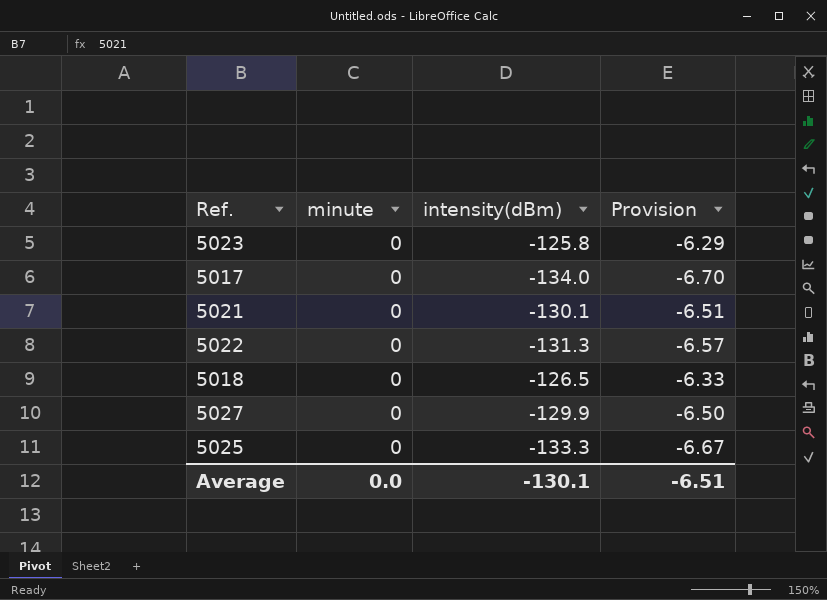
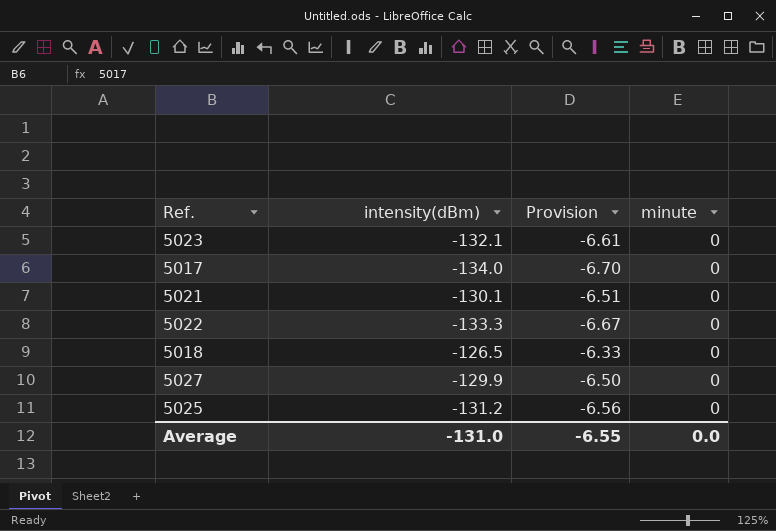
column minute | position: 2 -> 4
5023 | intensity(dBm): -125.8 -> -132.1
5023 | Provision: -6.29 -> -6.61
5022 | intensity(dBm): -131.3 -> -133.3
5022 | Provision: -6.57 -> -6.67
5025 | intensity(dBm): -133.3 -> -131.2
5025 | Provision: -6.67 -> -6.56
Average | intensity(dBm): -130.1 -> -131.0
Average | Provision: -6.51 -> -6.55

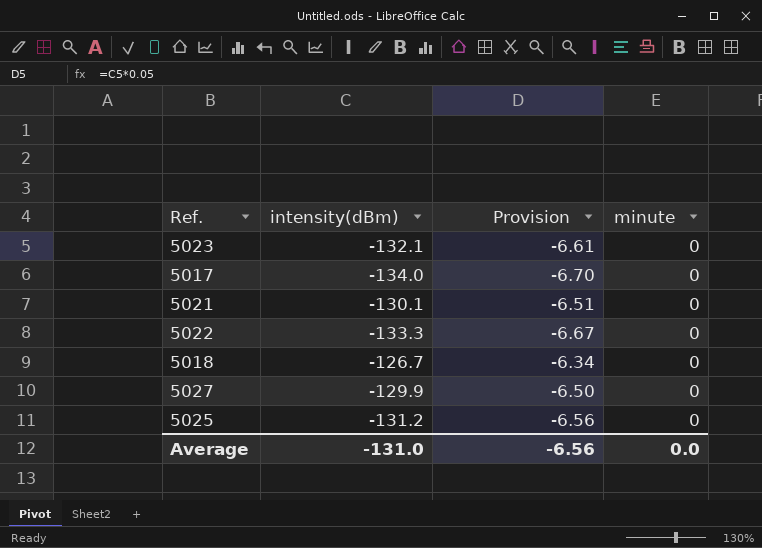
5018 | intensity(dBm): -126.5 -> -126.7
5018 | Provision: -6.33 -> -6.34
Average | Provision: -6.55 -> -6.56

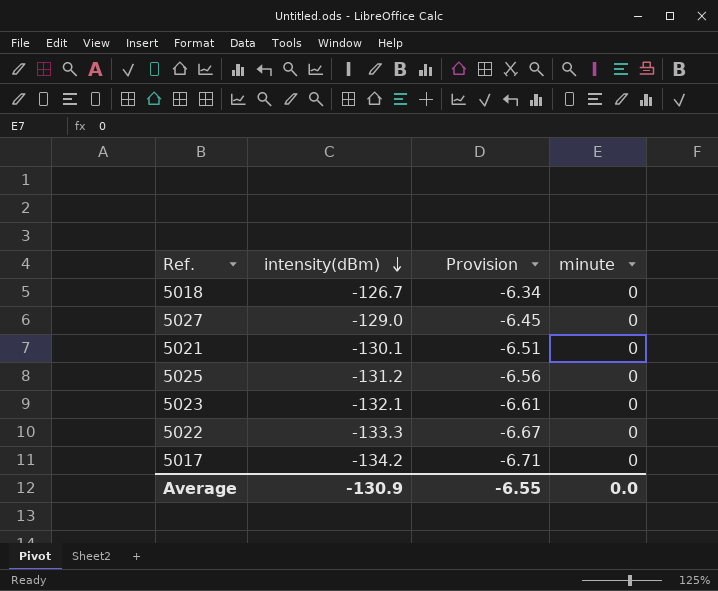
row order: none -> intensity(dBm) descending
5027 | intensity(dBm): -129.9 -> -129.0
5027 | Provision: -6.50 -> -6.45
5017 | intensity(dBm): -134.0 -> -134.2
5017 | Provision: -6.70 -> -6.71
Average | intensity(dBm): -131.0 -> -130.9
Average | Provision: -6.56 -> -6.55

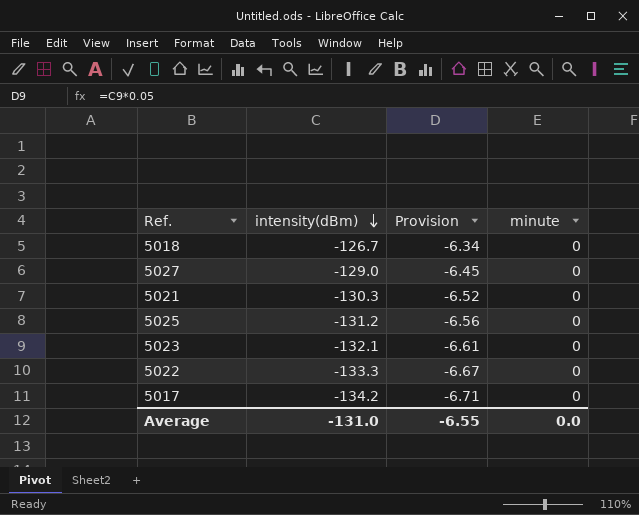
5021 | intensity(dBm): -130.1 -> -130.3
5021 | Provision: -6.51 -> -6.52
Average | intensity(dBm): -130.9 -> -131.0

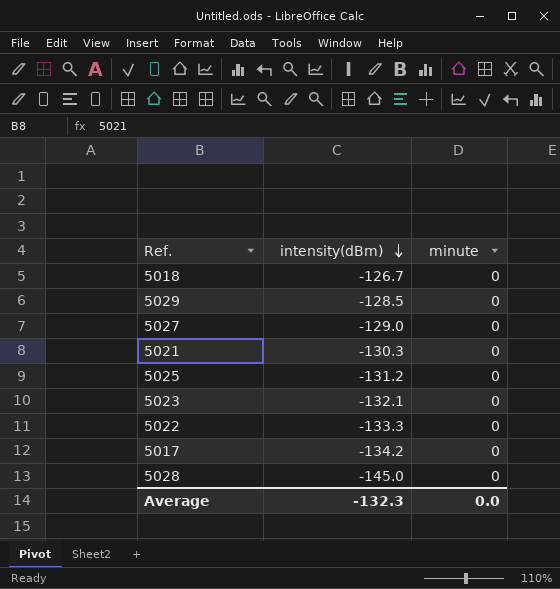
column Provision | formula: [intensity(dBm)] * 0.05 -> none
row 5029: none -> -128.5 | 0
row 5028: none -> -145.0 | 0
Average | intensity(dBm): -131.0 -> -132.3

